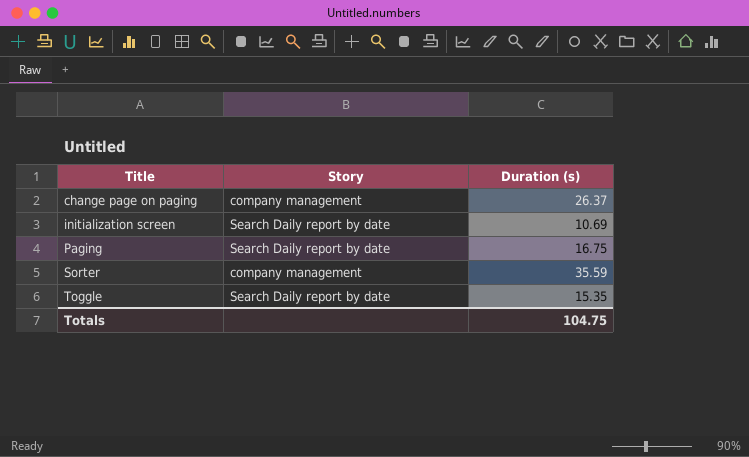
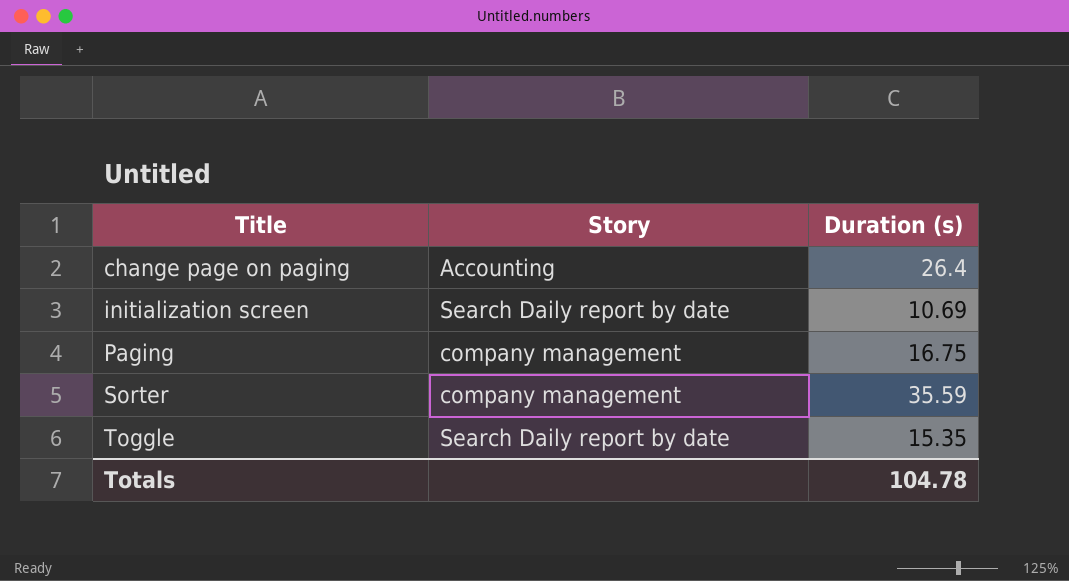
change page on paging | Story: company management -> Accounting
change page on paging | Duration (s): 26.37 -> 26.4
Paging | Story: Search Daily report by date -> company management
Totals | Duration (s): 104.75 -> 104.78

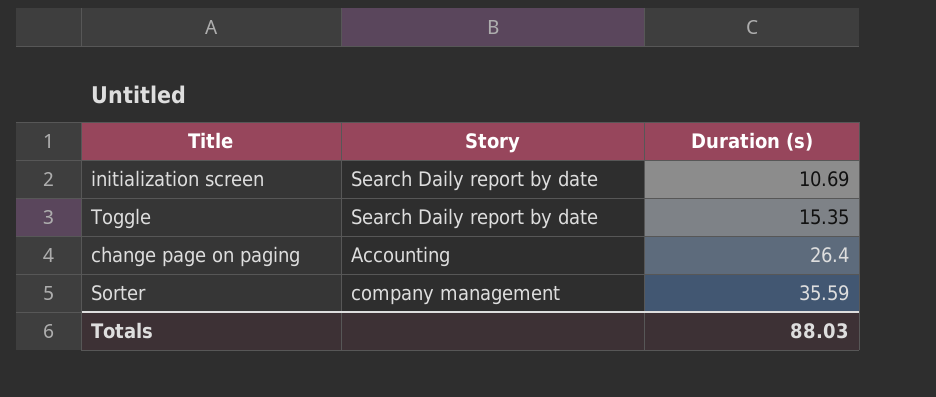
row order: Title ascending -> Duration (s) ascending
row Paging: company management | 16.75 -> none
Totals | Duration (s): 104.78 -> 88.03

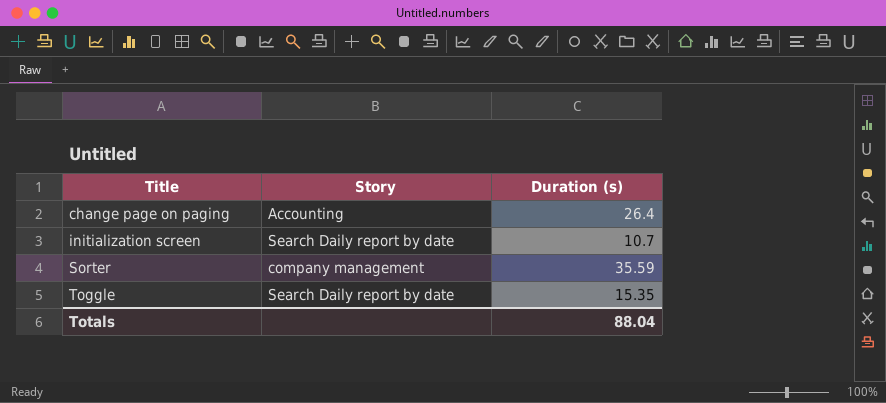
row order: Duration (s) ascending -> Title ascending
initialization screen | Duration (s): 10.69 -> 10.7
Totals | Duration (s): 88.03 -> 88.04

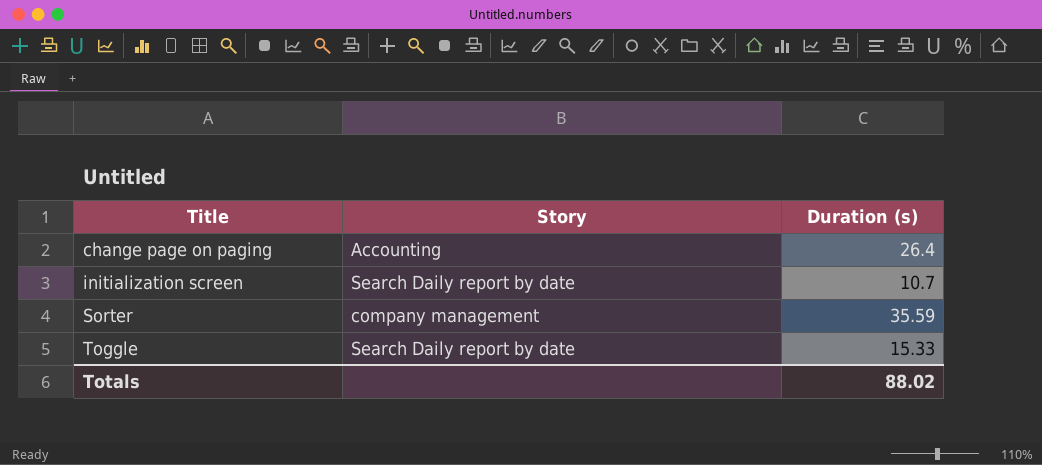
Toggle | Duration (s): 15.35 -> 15.33
Totals | Duration (s): 88.04 -> 88.02

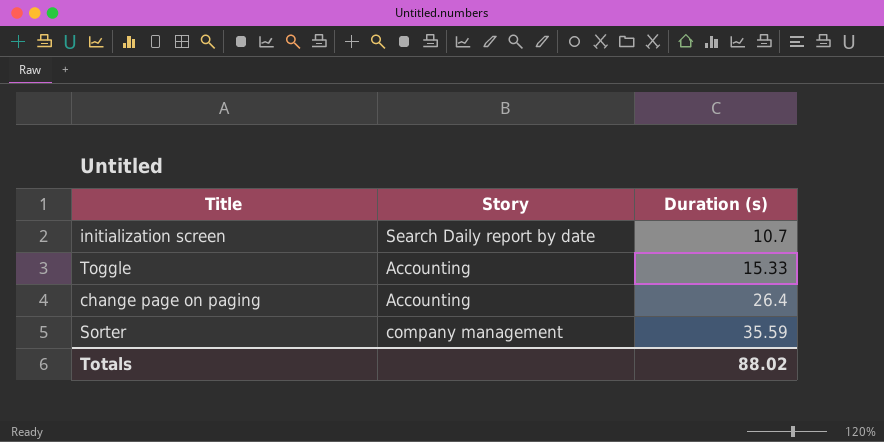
row order: Title ascending -> Duration (s) ascending
Toggle | Story: Search Daily report by date -> Accounting

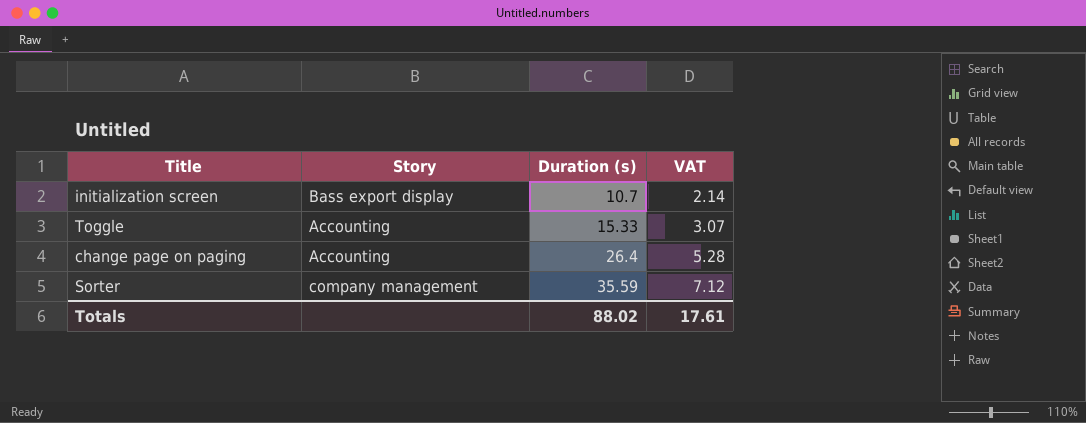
column VAT | formula: none -> [Duration (s)] * 0.2
initialization screen | Story: Search Daily report by date -> Bass export display

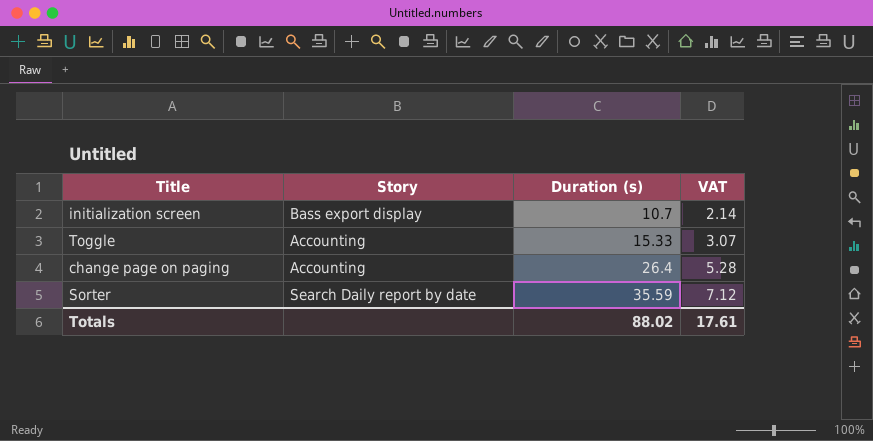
Sorter | Story: company management -> Search Daily report by date

